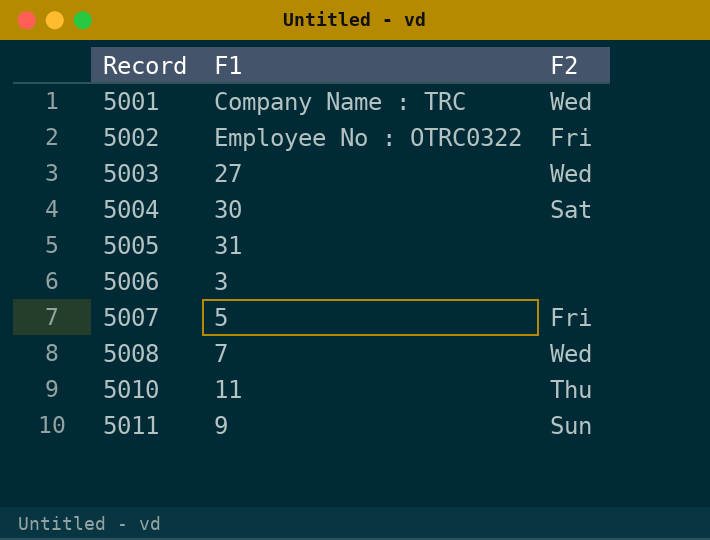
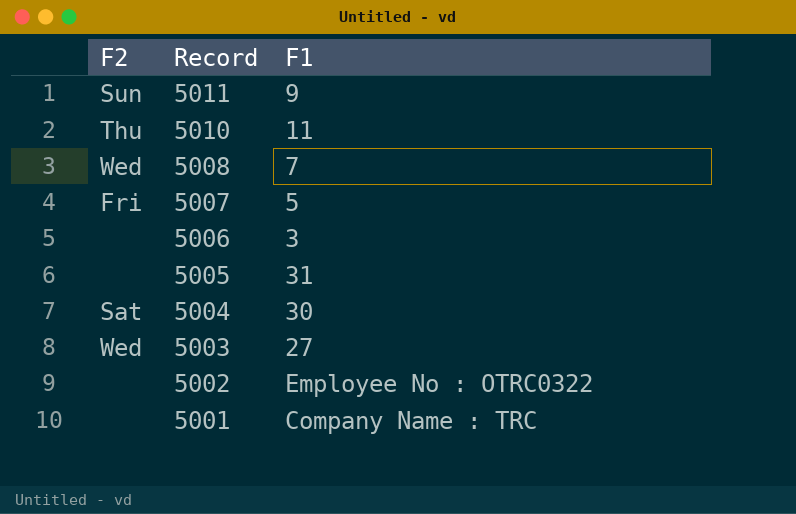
row order: Record ascending -> Record descending
column F2 | position: 3 -> 1
5002 | F2: Fri -> none
5001 | F2: Wed -> none

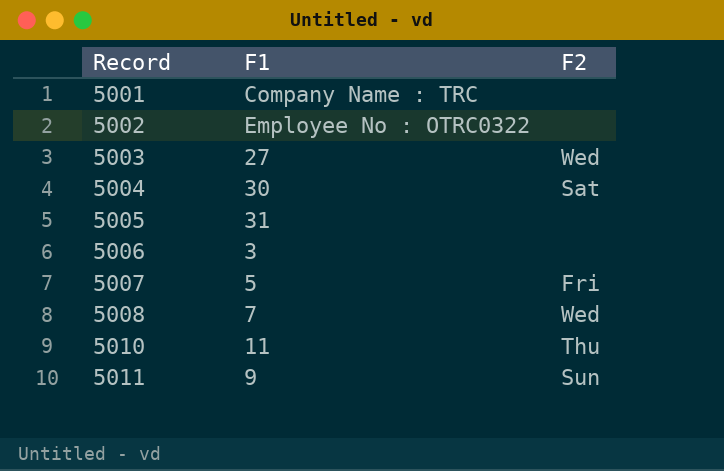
row order: Record descending -> Record ascending
column F2 | position: 1 -> 3

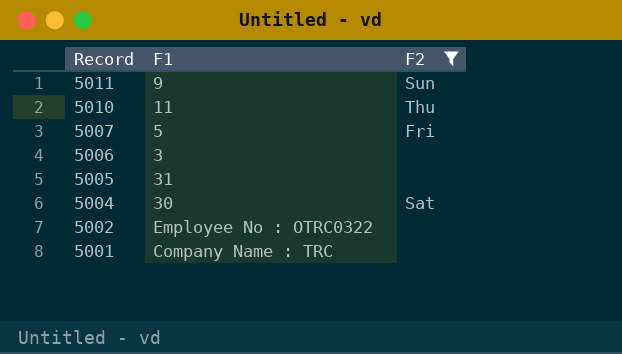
filter: none -> F2 != Wed
row order: Record ascending -> Record descending

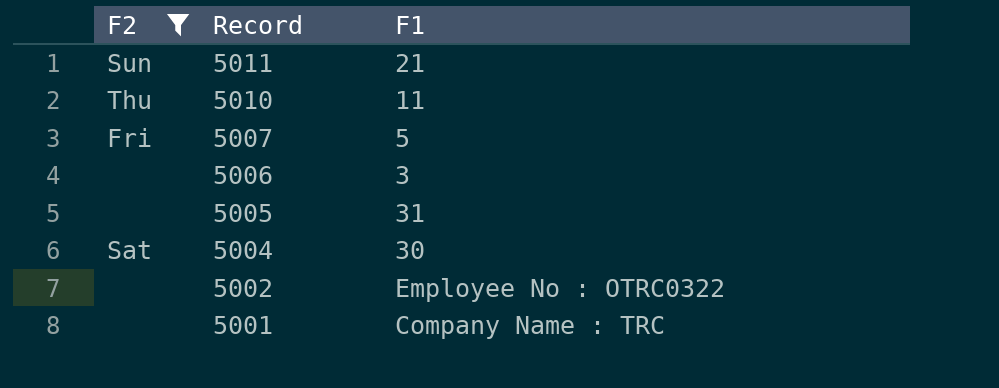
column F2 | position: 3 -> 1
5011 | F1: 9 -> 21

